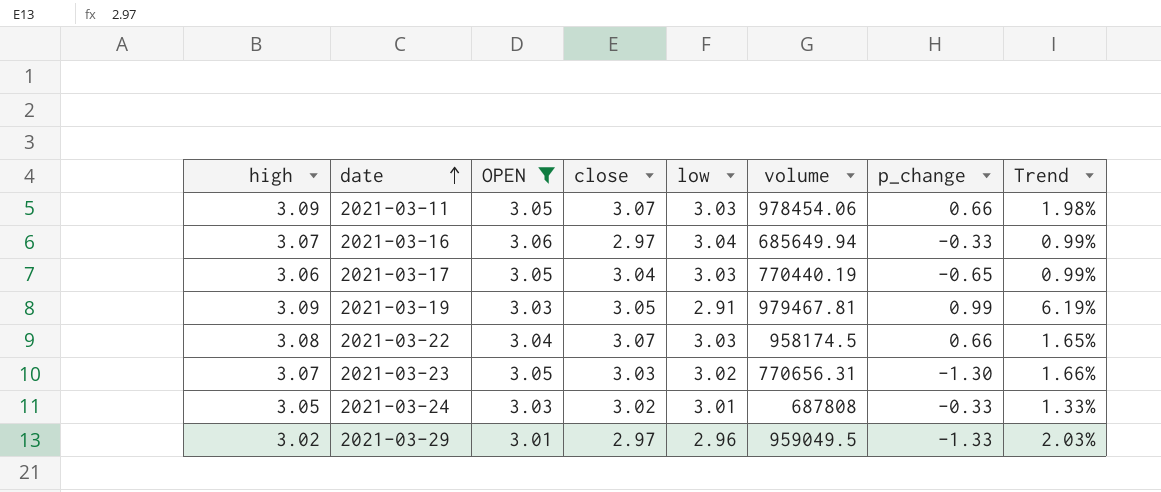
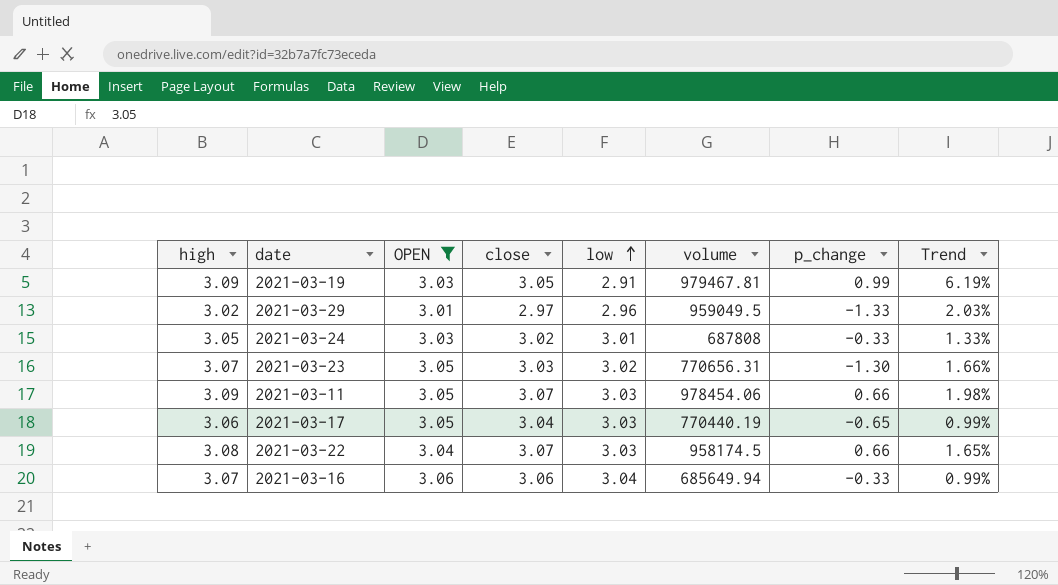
row order: date ascending -> low ascending
2021-03-16 | close: 2.97 -> 3.06

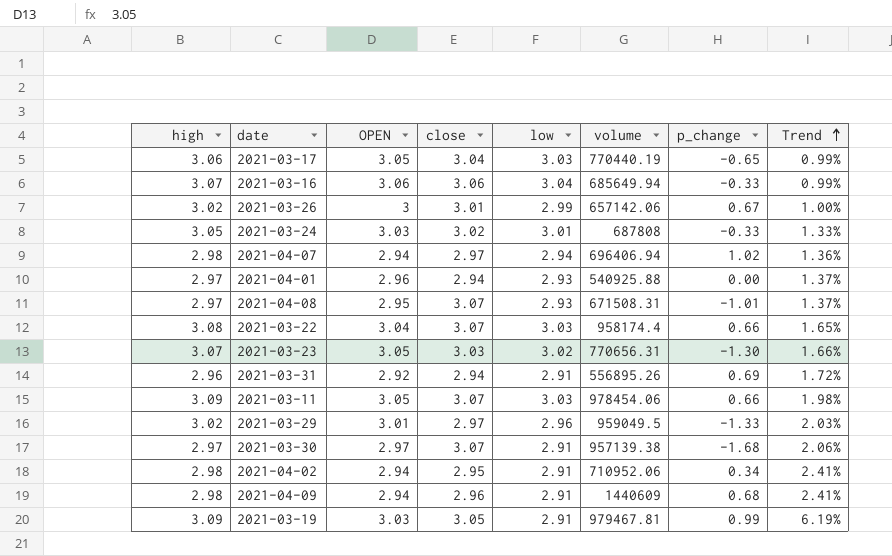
filter: OPEN >= 3.01 -> none
row order: low ascending -> Trend ascending
2021-03-22 | volume: 958174.5 -> 958174.4

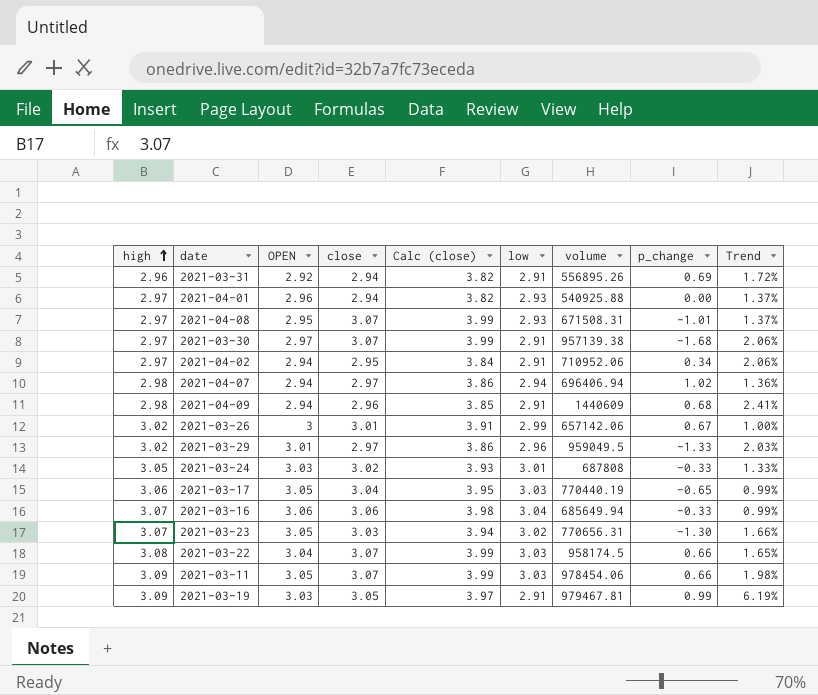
row order: Trend ascending -> high ascending
column Calc (close) | formula: none -> [close] * 1.3
2021-04-02 | high: 2.98 -> 2.97
2021-04-02 | Trend: 2.41% -> 2.06%
2021-03-22 | volume: 958174.4 -> 958174.5

